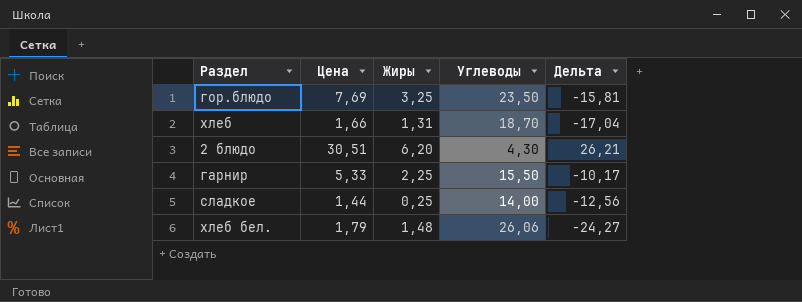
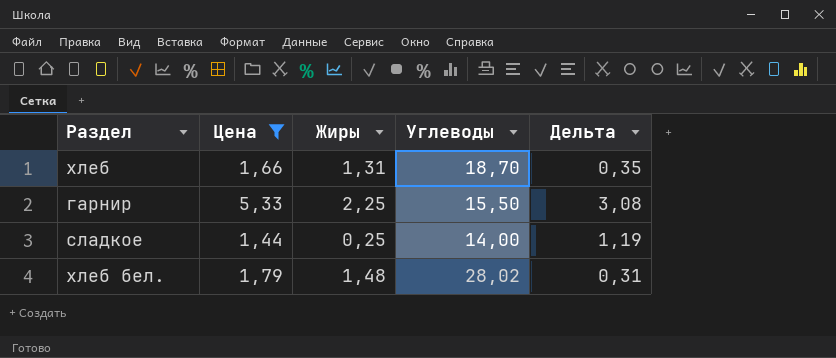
filter: none -> Цена <= 5,33
column Дельта | formula: [Цена] - [Углеводы] -> [Цена] - [Жиры]
хлеб бел. | Углеводы: 26,06 -> 28,02

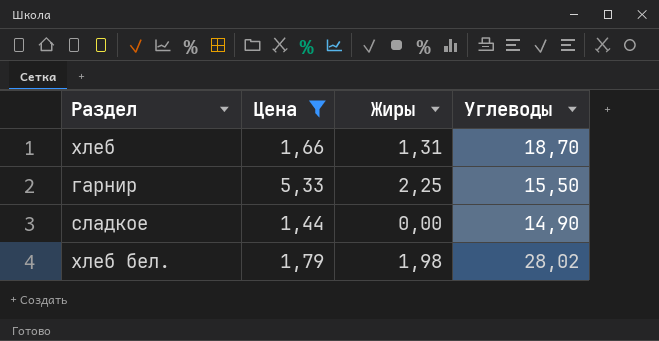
column Дельта | formula: [Цена] - [Жиры] -> none
сладкое | Жиры: 0,25 -> 0,00
сладкое | Углеводы: 14,00 -> 14,90
хлеб бел. | Жиры: 1,48 -> 1,98

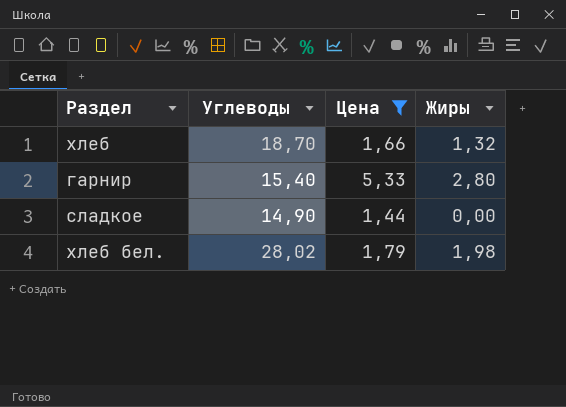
column Углеводы | position: 4 -> 2
хлеб | Жиры: 1,31 -> 1,32
гарнир | Углеводы: 15,50 -> 15,40
гарнир | Жиры: 2,25 -> 2,80

